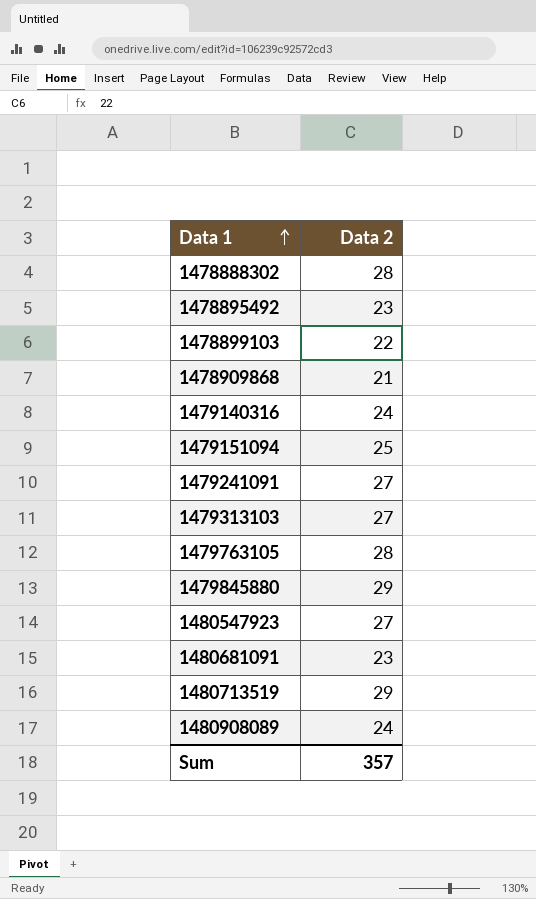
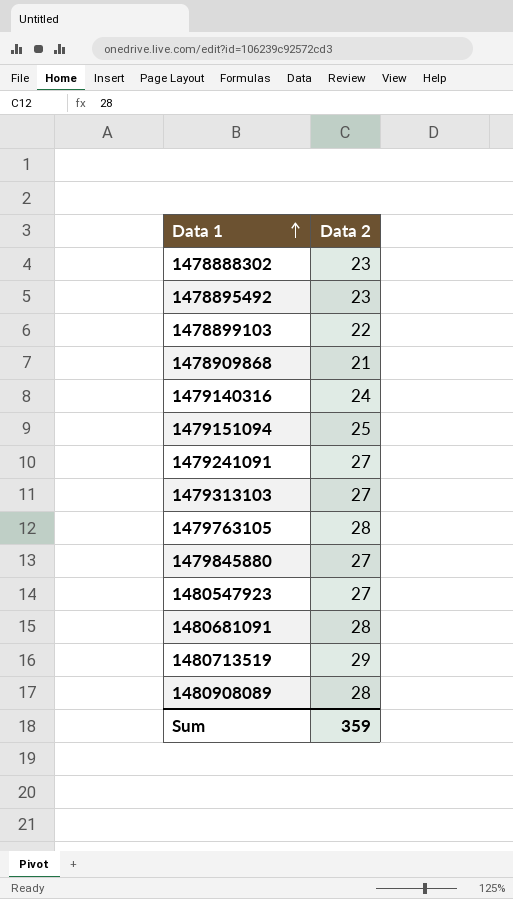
1478888302 | Data 2: 28 -> 23
1479845880 | Data 2: 29 -> 27
1480681091 | Data 2: 23 -> 28
1480908089 | Data 2: 24 -> 28
Sum | Data 2: 357 -> 359

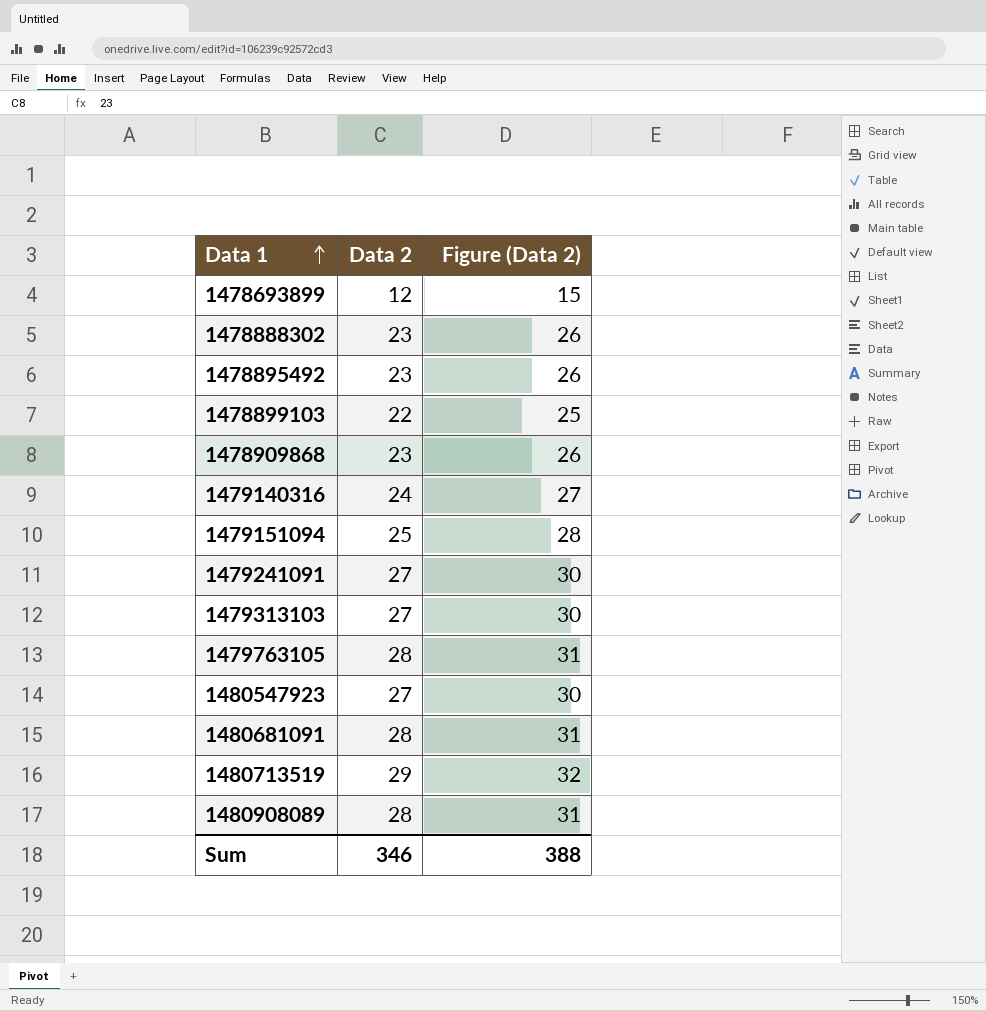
column Figure (Data 2) | formula: none -> [Data 2] + 3
row 1479845880: 27 -> none
row 1478693899: none -> 12 | 15
1478909868 | Data 2: 21 -> 23
Sum | Data 2: 359 -> 346

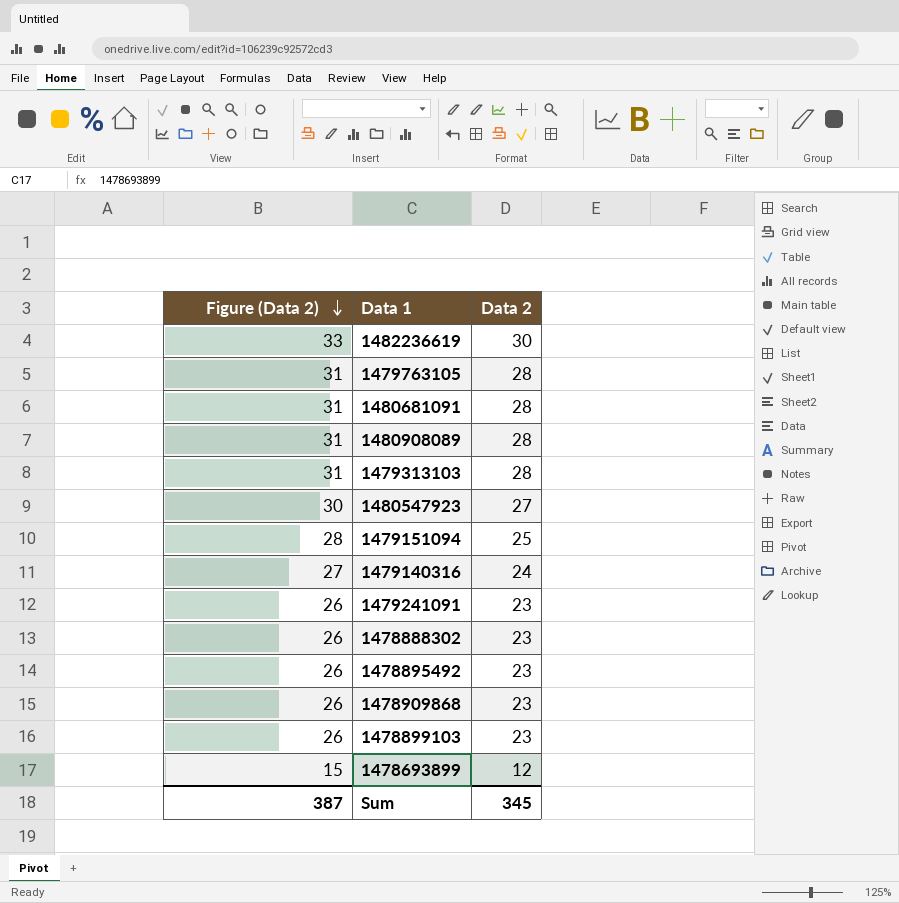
row order: Data 1 ascending -> Figure (Data 2) descending
column Figure (Data 2) | position: 3 -> 1
row 1480713519: 29 | 32 -> none
row 1482236619: none -> 33 | 30
1479313103 | Figure (Data 2): 30 -> 31
1479313103 | Data 2: 27 -> 28
1479241091 | Figure (Data 2): 30 -> 26
1479241091 | Data 2: 27 -> 23
1478899103 | Figure (Data 2): 25 -> 26
1478899103 | Data 2: 22 -> 23
Sum | Figure (Data 2): 388 -> 387
Sum | Data 2: 346 -> 345

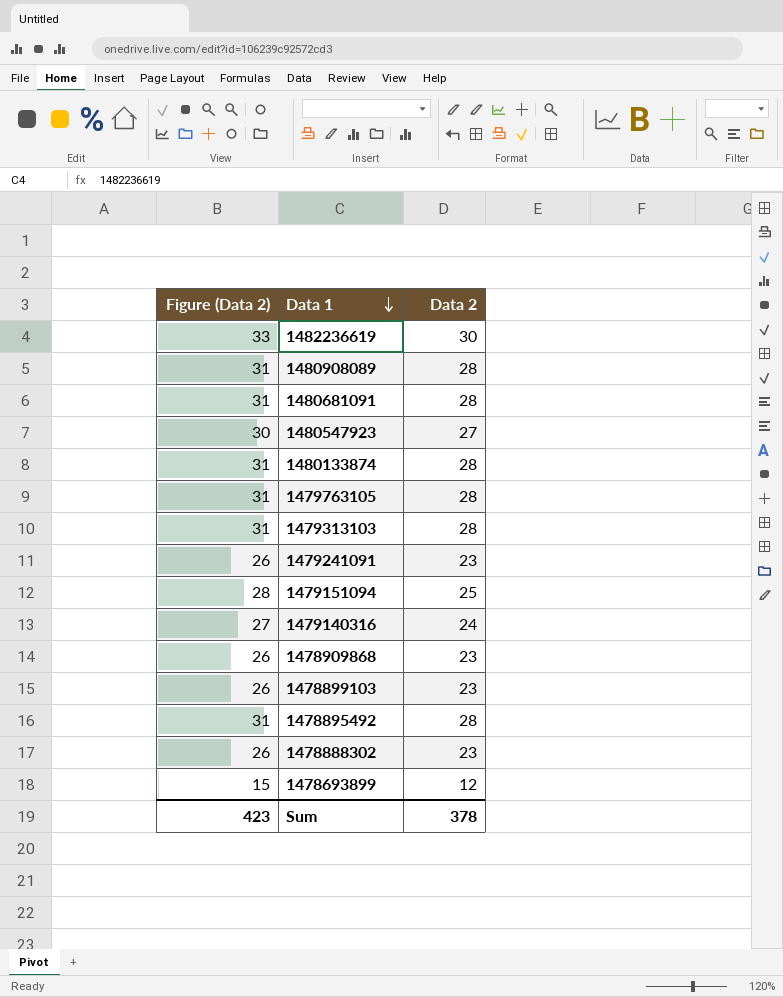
row order: Figure (Data 2) descending -> Data 1 descending
row 1480133874: none -> 31 | 28
1478895492 | Figure (Data 2): 26 -> 31
1478895492 | Data 2: 23 -> 28
Sum | Figure (Data 2): 387 -> 423
Sum | Data 2: 345 -> 378

